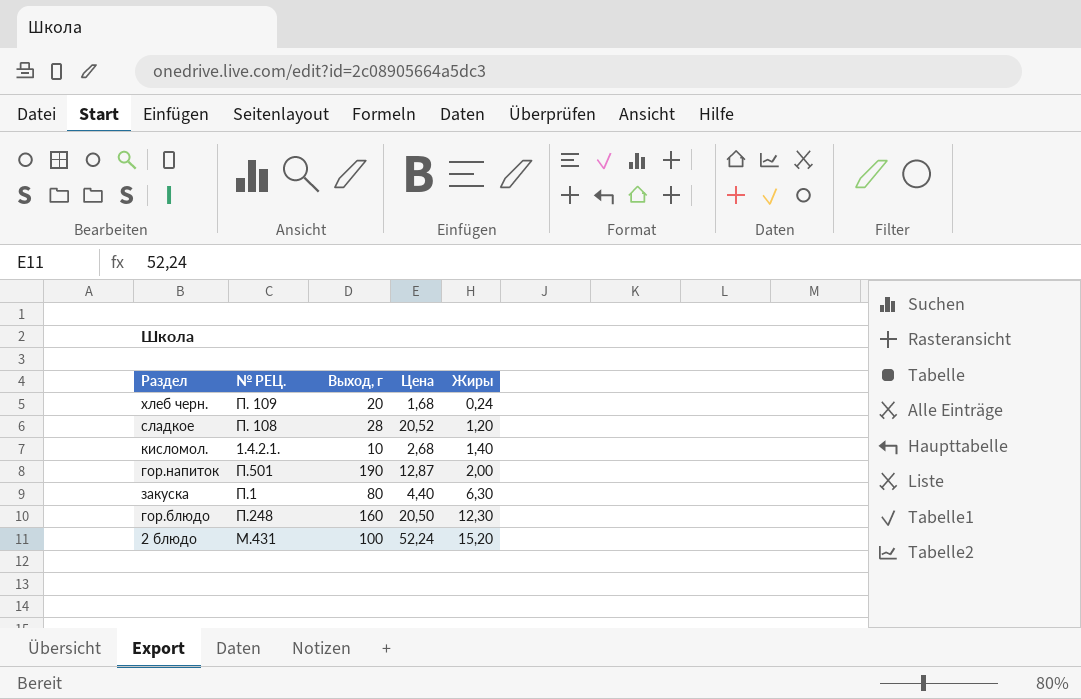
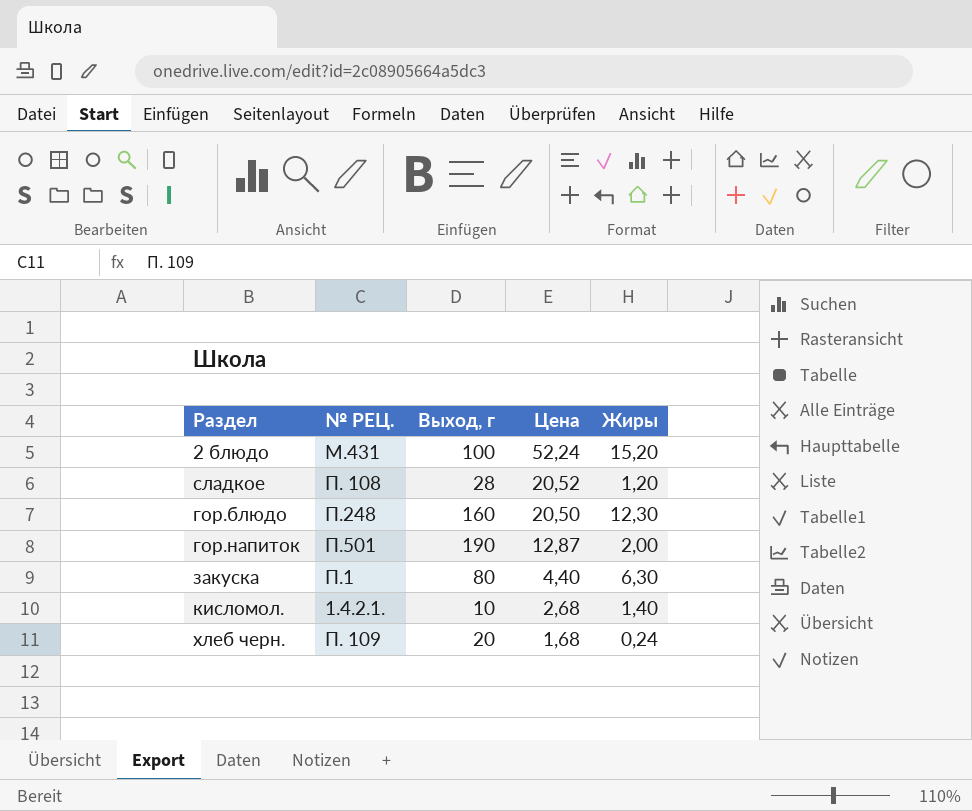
row order: Жиры ascending -> Цена descending

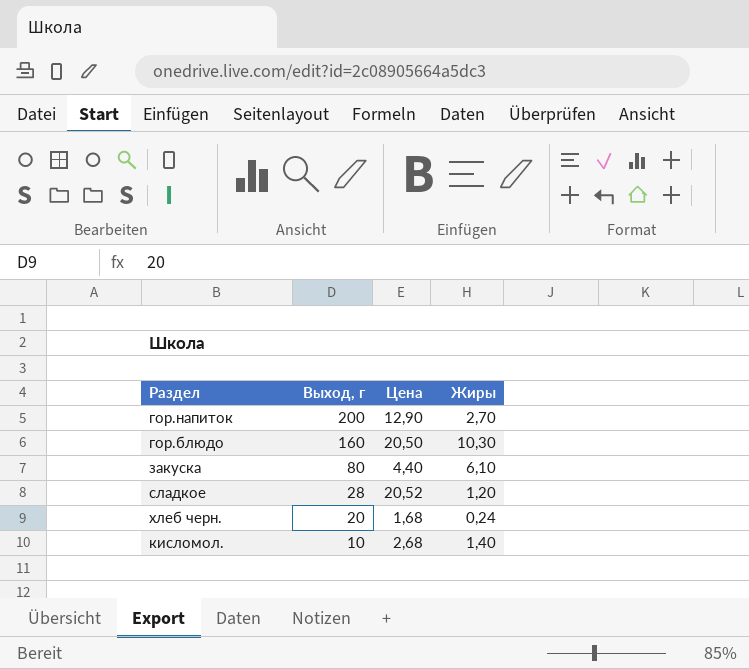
row order: Цена descending -> Выход, г descending
column № РЕЦ. | position: 2 -> none
row 2 блюдо: М.431 | 100 | 52,24 | 15,20 -> none
гор.напиток | Выход, г: 190 -> 200
гор.напиток | Цена: 12,87 -> 12,90
гор.напиток | Жиры: 2,00 -> 2,70
гор.блюдо | Жиры: 12,30 -> 10,30
закуска | Жиры: 6,30 -> 6,10

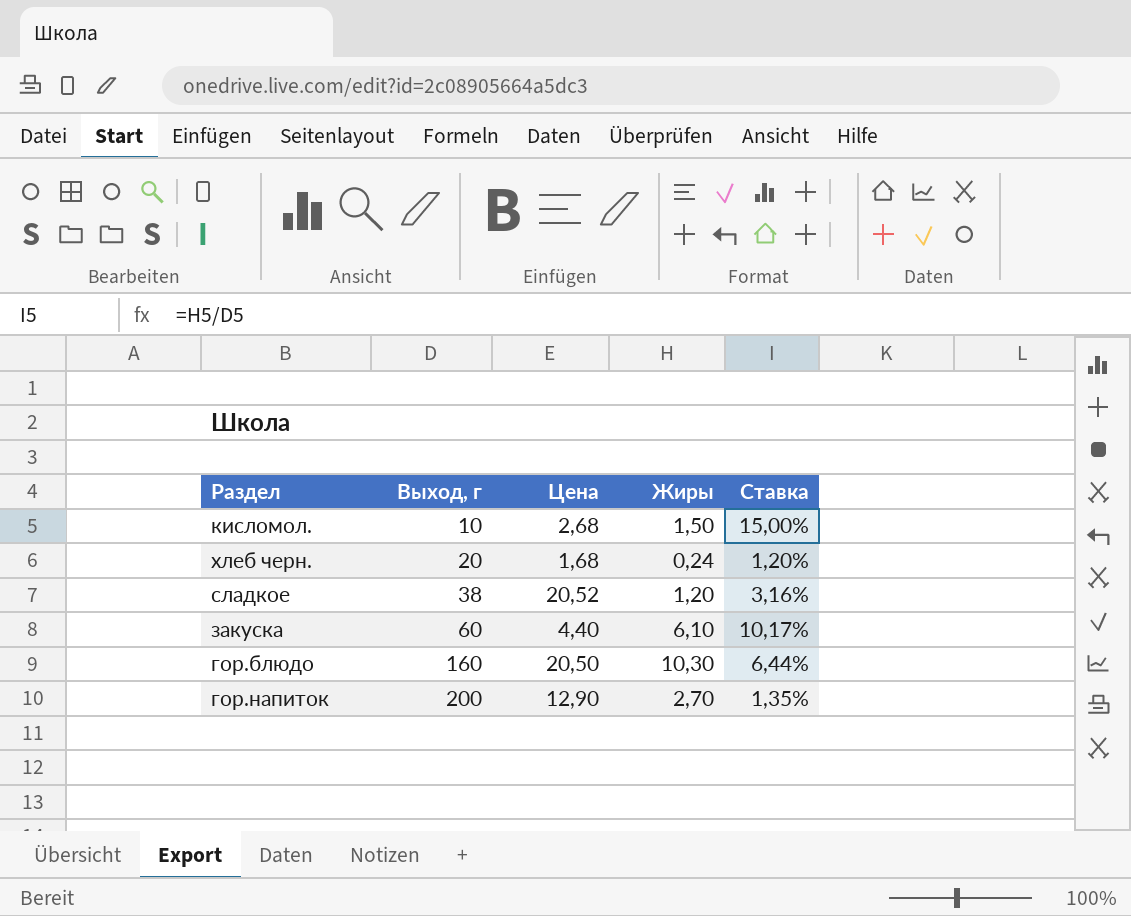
row order: Выход, г descending -> Выход, г ascending
column Ставка | formula: none -> [Жиры] / [Выход, г]
кисломол. | Жиры: 1,40 -> 1,50
сладкое | Выход, г: 28 -> 38
закуска | Выход, г: 80 -> 60

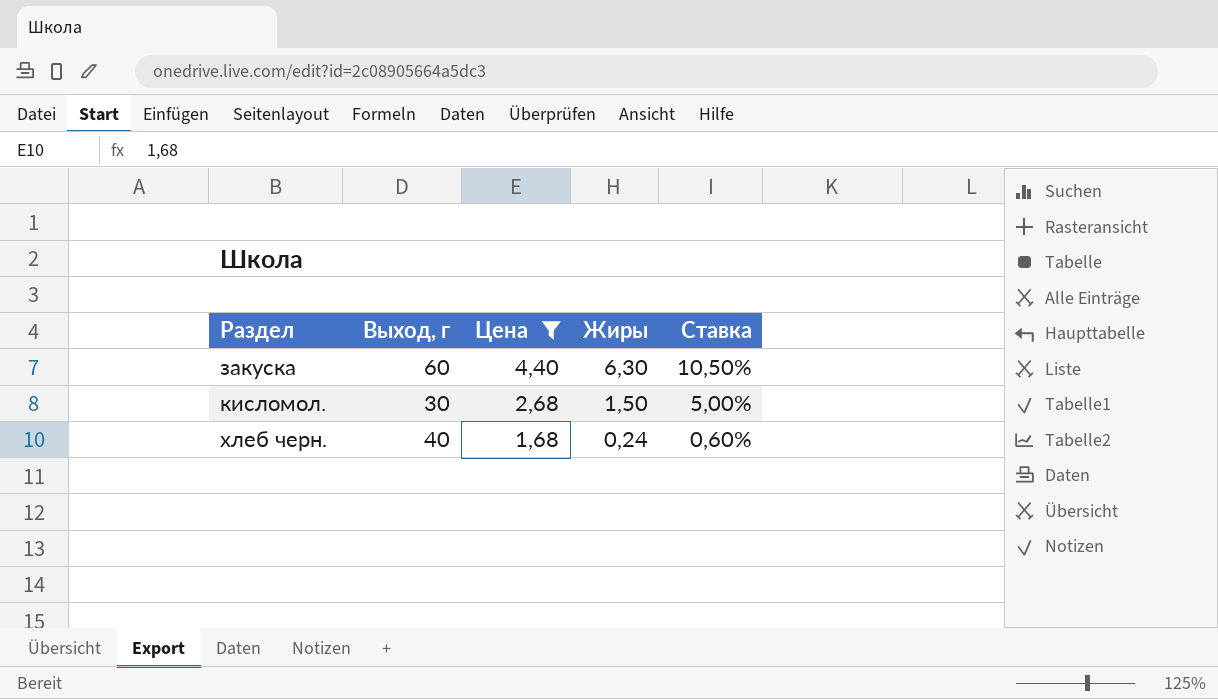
filter: none -> Цена <= 4,40
row order: Выход, г ascending -> Раздел ascending
закуска | Жиры: 6,10 -> 6,30
закуска | Ставка: 10,17% -> 10,50%
кисломол. | Выход, г: 10 -> 30
кисломол. | Ставка: 15,00% -> 5,00%
хлеб черн. | Выход, г: 20 -> 40
хлеб черн. | Ставка: 1,20% -> 0,60%

